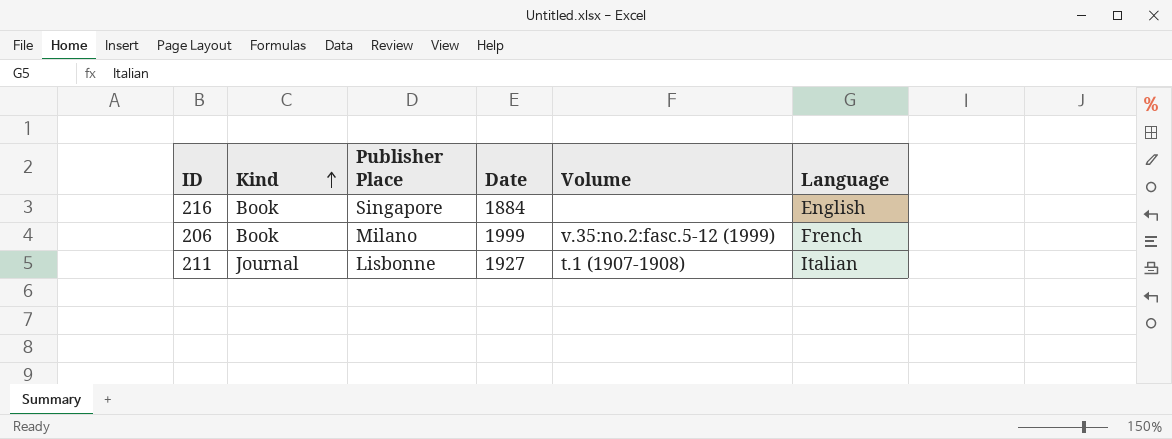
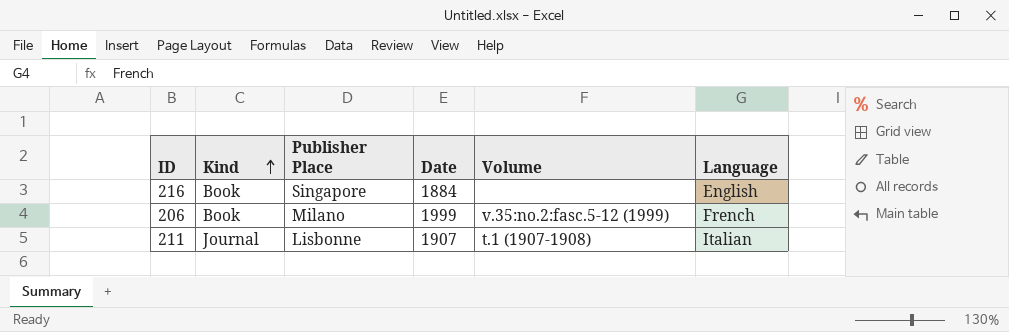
211 | Date: 1927 -> 1907

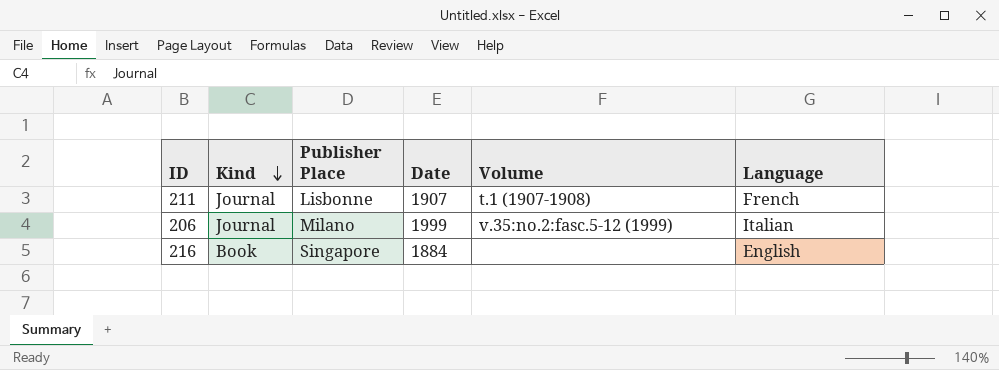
row order: Kind ascending -> Kind descending
211 | Language: Italian -> French
206 | Kind: Book -> Journal
206 | Language: French -> Italian

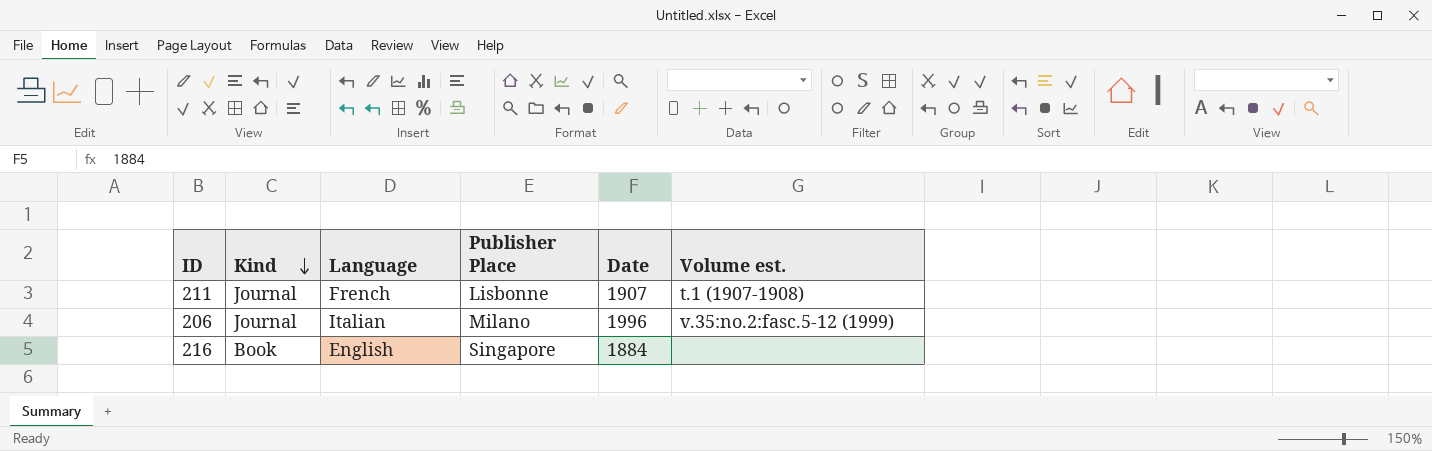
column Language | position: 6 -> 3
column name: Volume -> Volume est.
206 | Date: 1999 -> 1996

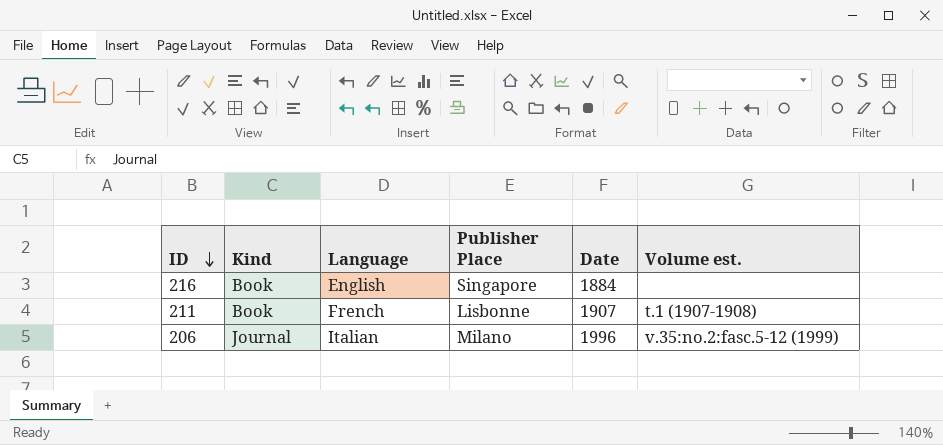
row order: Kind descending -> ID descending
211 | Kind: Journal -> Book

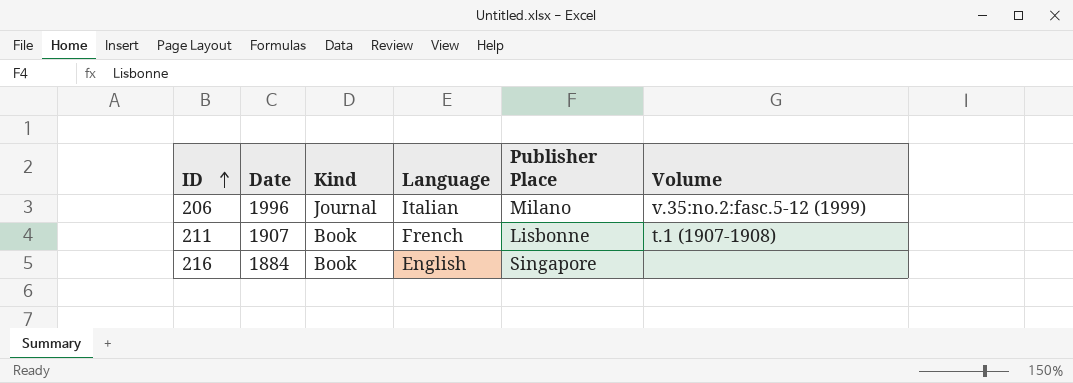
row order: ID descending -> ID ascending
column Date | position: 5 -> 2
column name: Volume est. -> Volume

